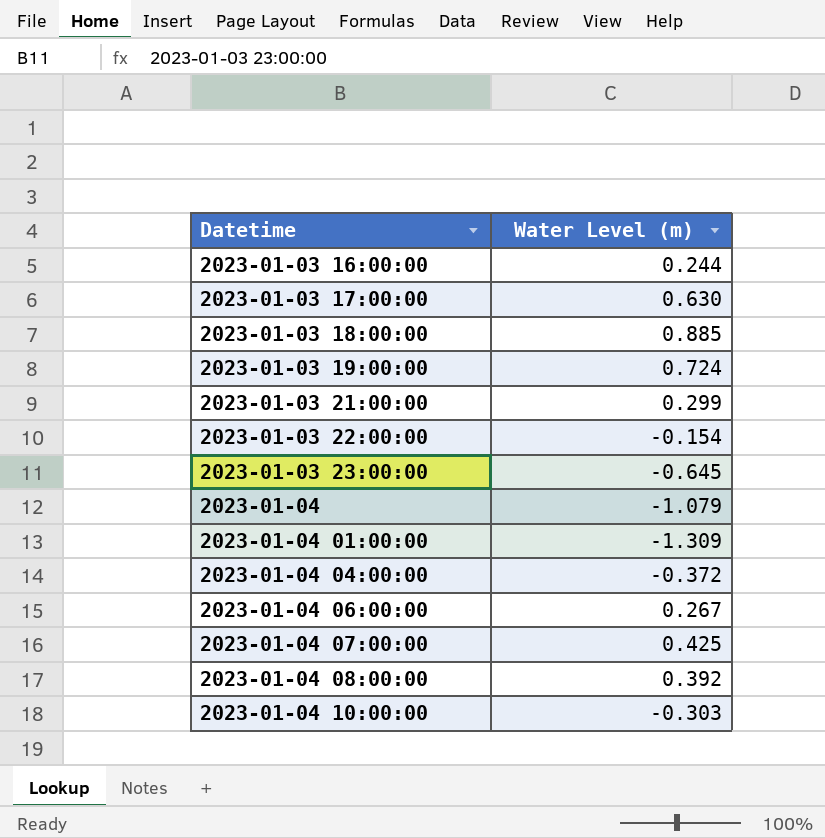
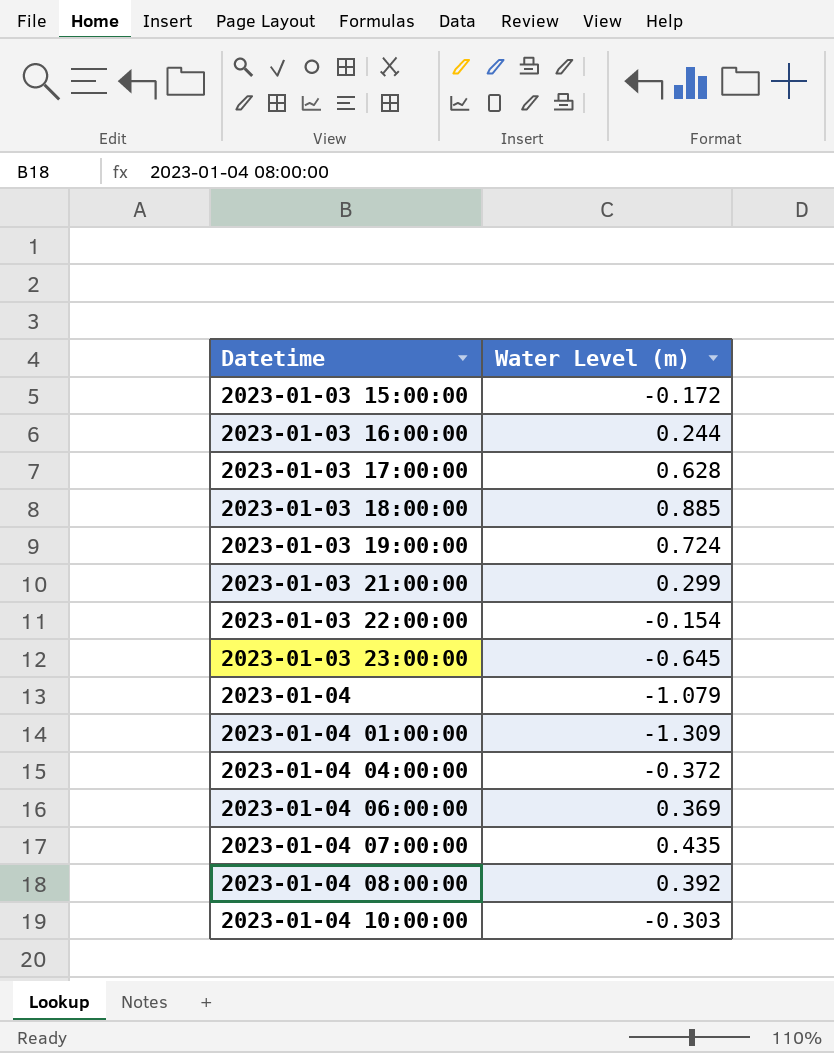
row 2023-01-03 15:00:00: none -> -0.172
2023-01-03 17:00:00 | Water Level (m): 0.630 -> 0.628
2023-01-04 06:00:00 | Water Level (m): 0.267 -> 0.369
2023-01-04 07:00:00 | Water Level (m): 0.425 -> 0.435

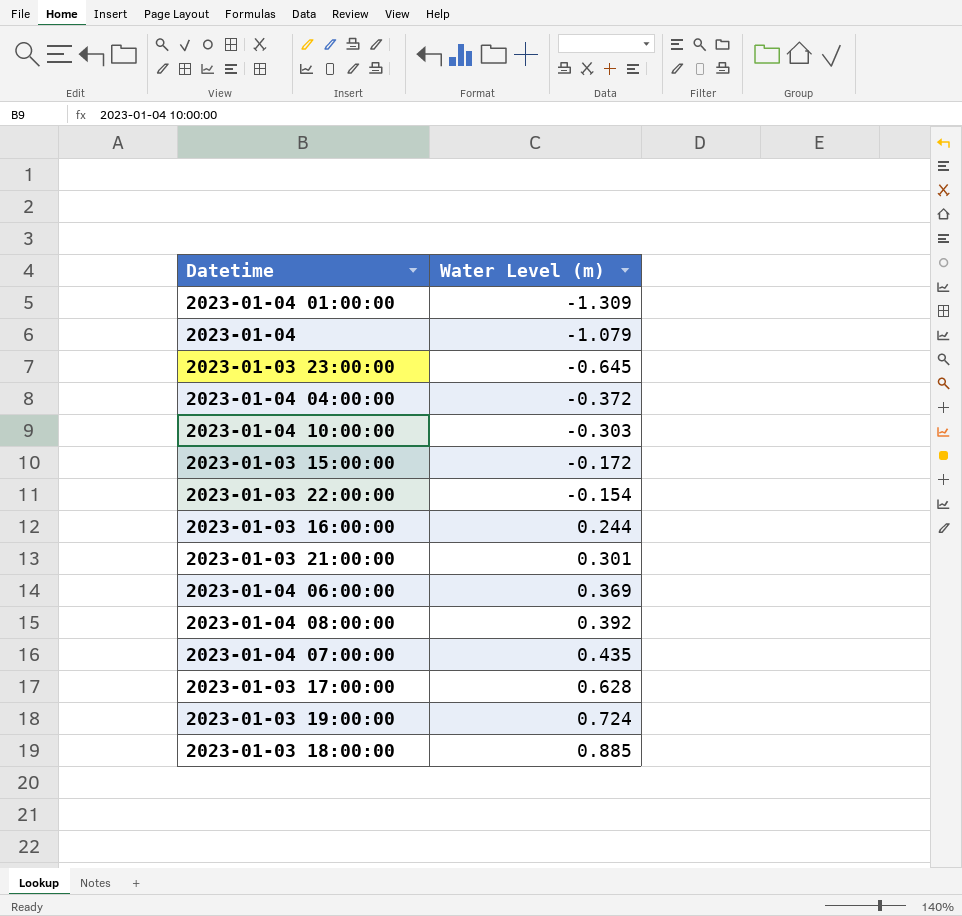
row order: Datetime ascending -> Water Level (m) ascending
2023-01-03 21:00:00 | Water Level (m): 0.299 -> 0.301

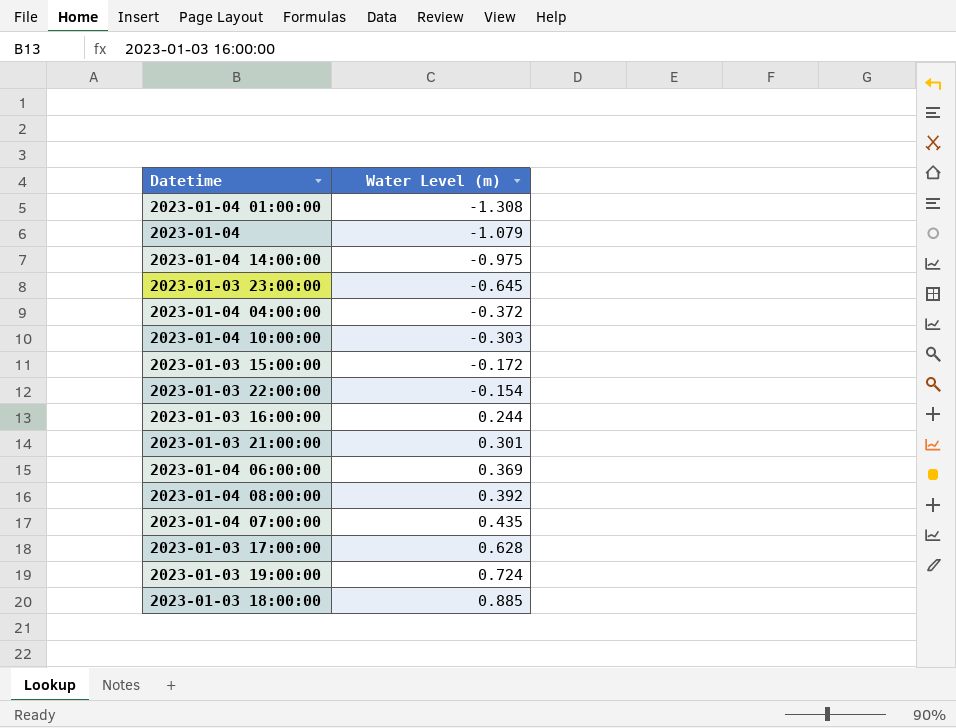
2023-01-04 01:00:00 | Water Level (m): -1.309 -> -1.308
row 2023-01-04 14:00:00: none -> -0.975

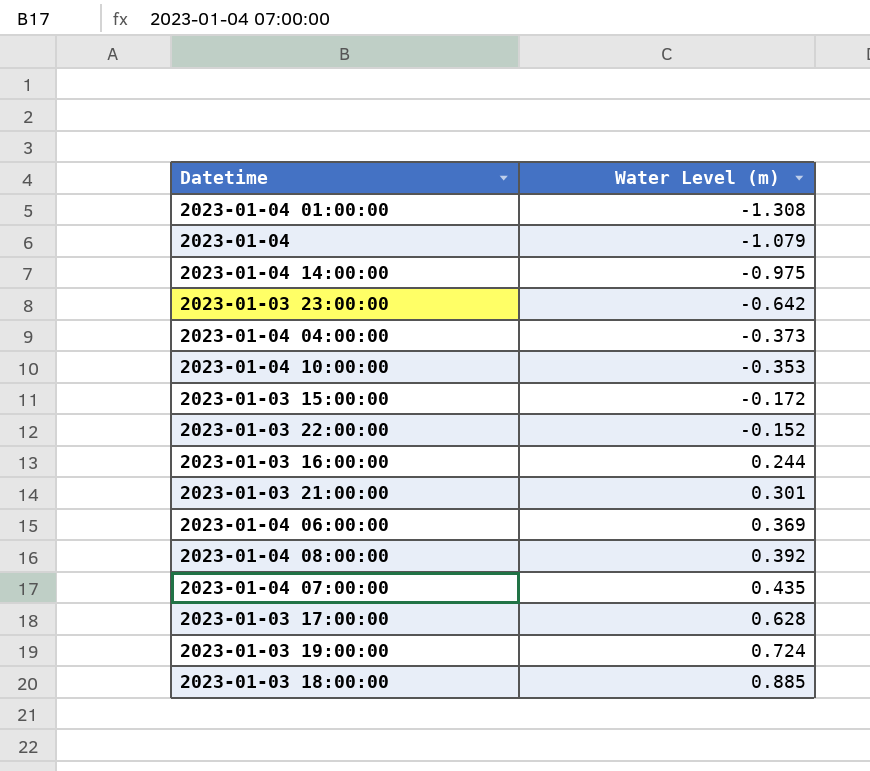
2023-01-03 23:00:00 | Water Level (m): -0.645 -> -0.642
2023-01-04 04:00:00 | Water Level (m): -0.372 -> -0.373
2023-01-04 10:00:00 | Water Level (m): -0.303 -> -0.353
2023-01-03 22:00:00 | Water Level (m): -0.154 -> -0.152

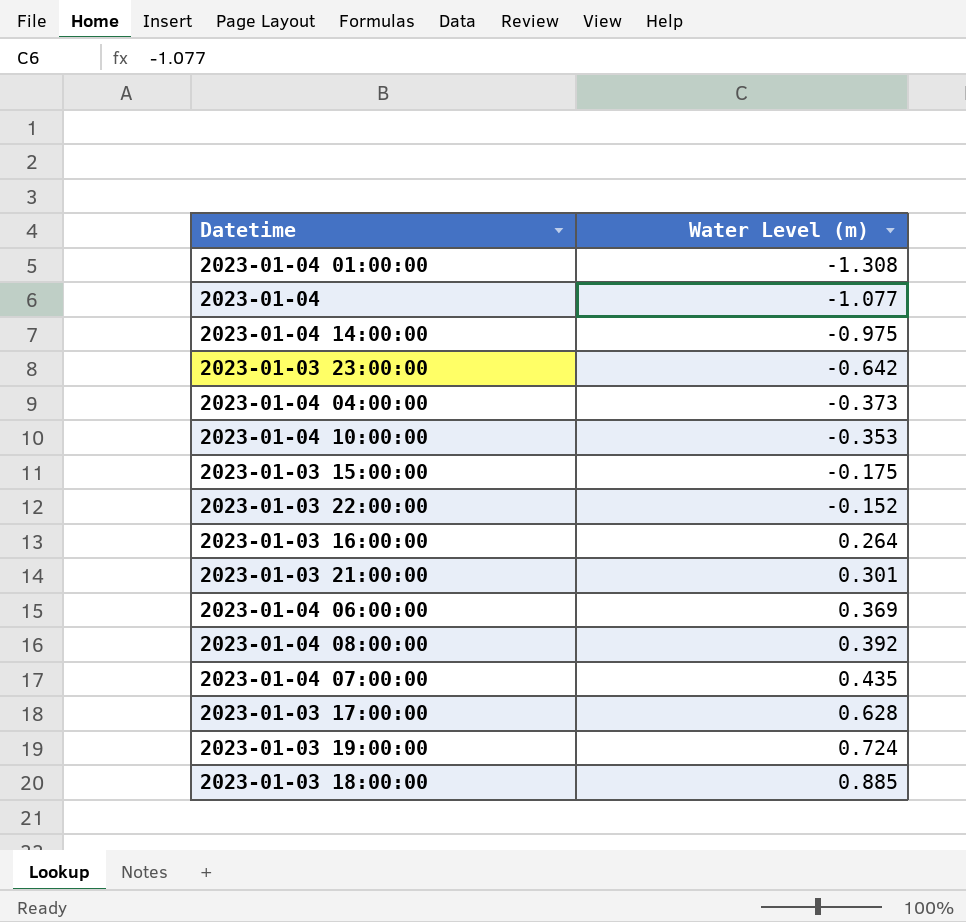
2023-01-04 | Water Level (m): -1.079 -> -1.077
2023-01-03 15:00:00 | Water Level (m): -0.172 -> -0.175
2023-01-03 16:00:00 | Water Level (m): 0.244 -> 0.264

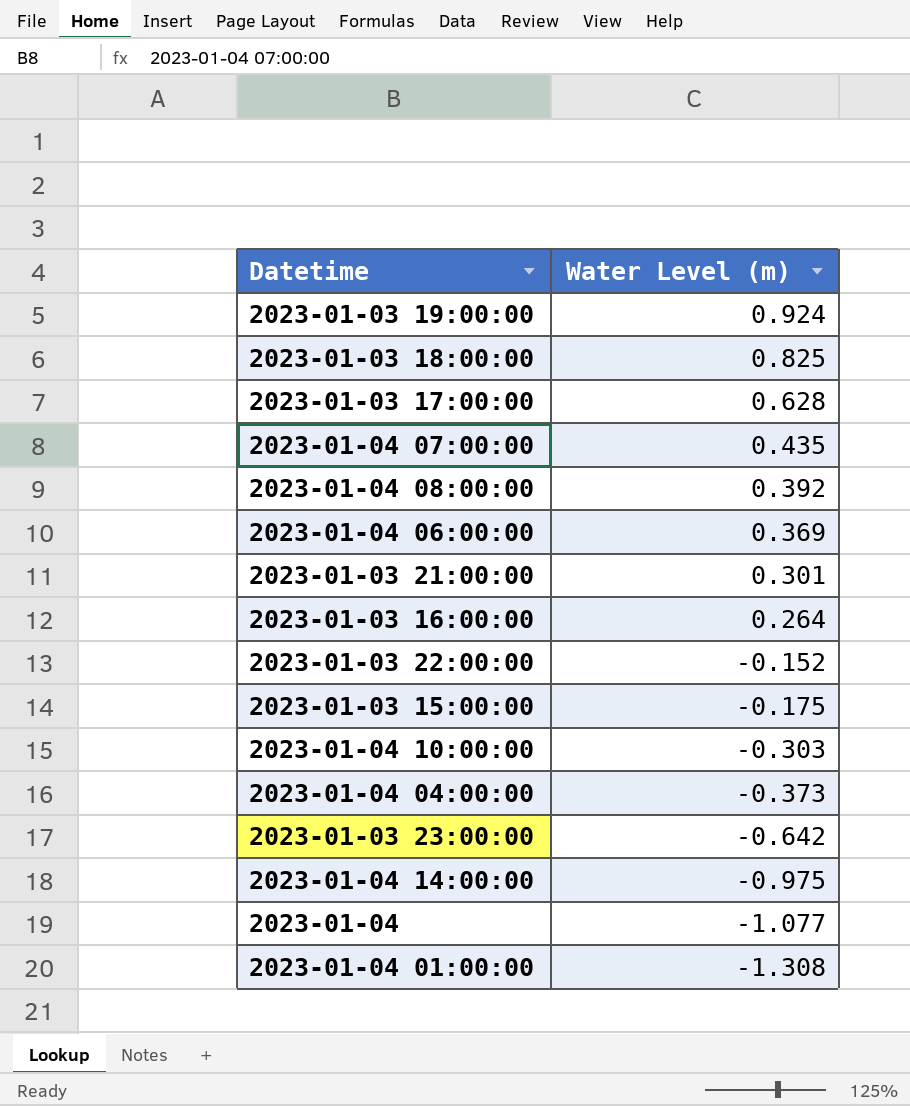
row order: Water Level (m) ascending -> Water Level (m) descending
2023-01-03 19:00:00 | Water Level (m): 0.724 -> 0.924
2023-01-03 18:00:00 | Water Level (m): 0.885 -> 0.825
2023-01-04 10:00:00 | Water Level (m): -0.353 -> -0.303

